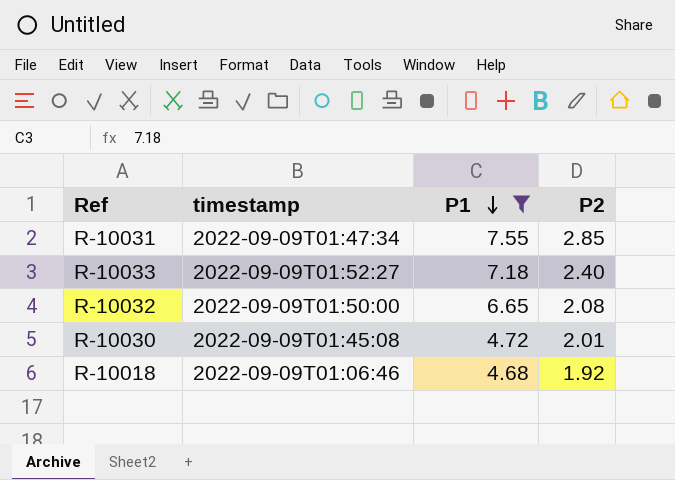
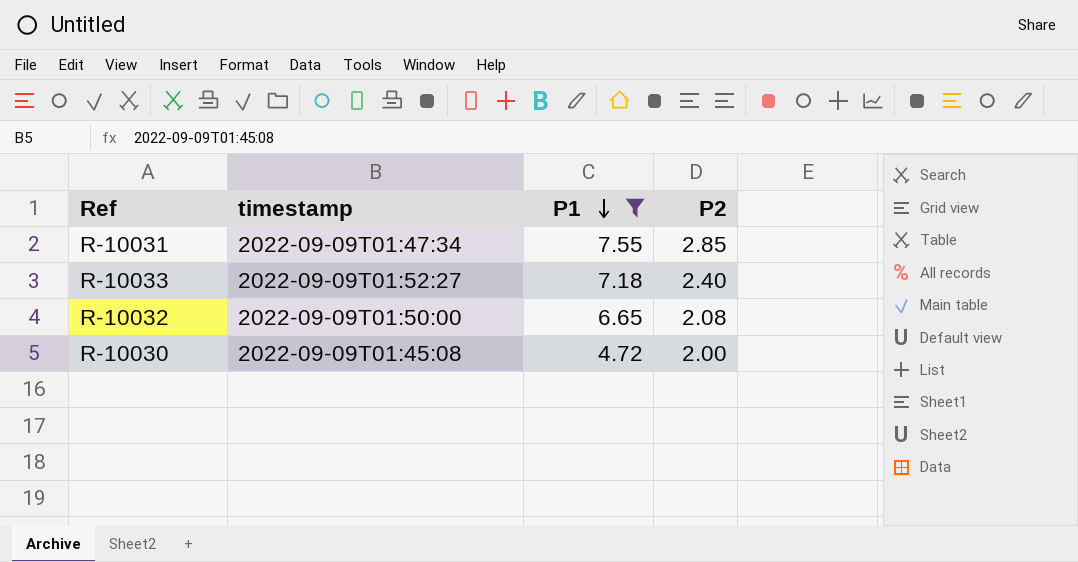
row R-10018: 2022-09-09T01:06:46 | 4.68 | 1.92 -> none
R-10030 | P2: 2.01 -> 2.00

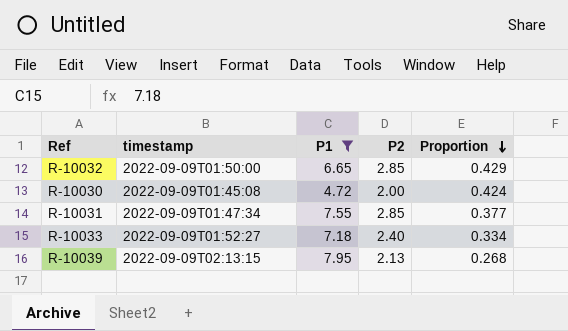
row order: P1 descending -> Proportion descending
column Proportion | formula: none -> [P2] / [P1]
R-10032 | P2: 2.08 -> 2.85
row R-10039: none -> 2022-09-09T02:13:15 | 7.95 | 2.13 | 0.268

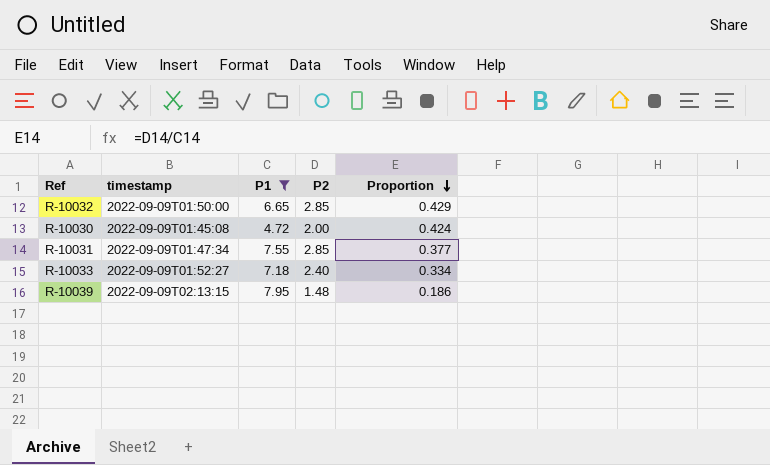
R-10039 | P2: 2.13 -> 1.48
R-10039 | Proportion: 0.268 -> 0.186

